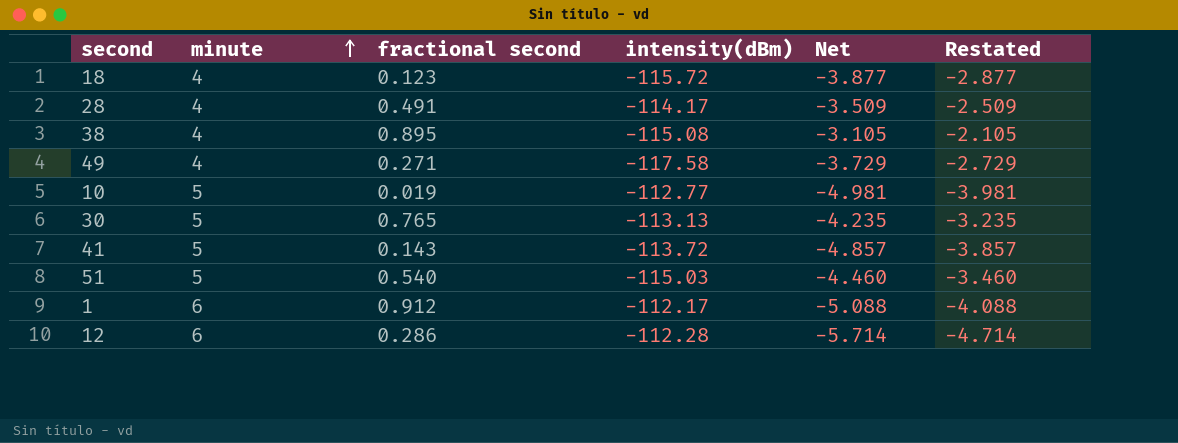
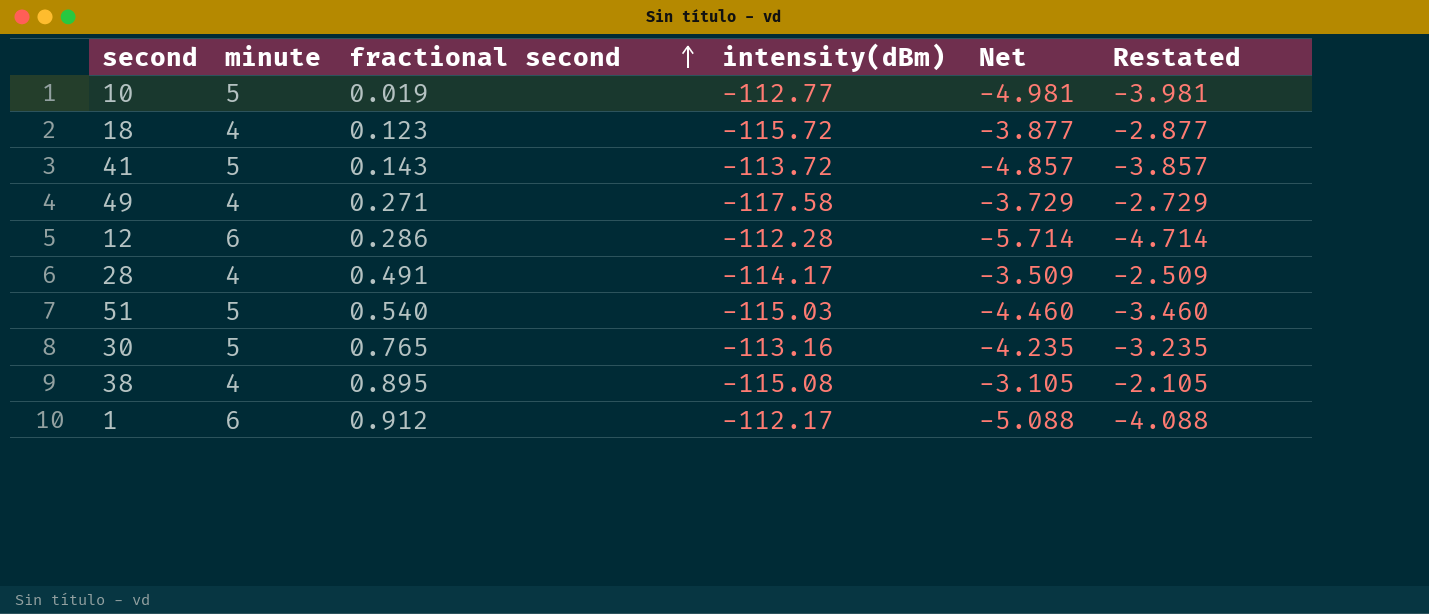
row order: minute ascending -> fractional second ascending
30 | intensity(dBm): -113.13 -> -113.16

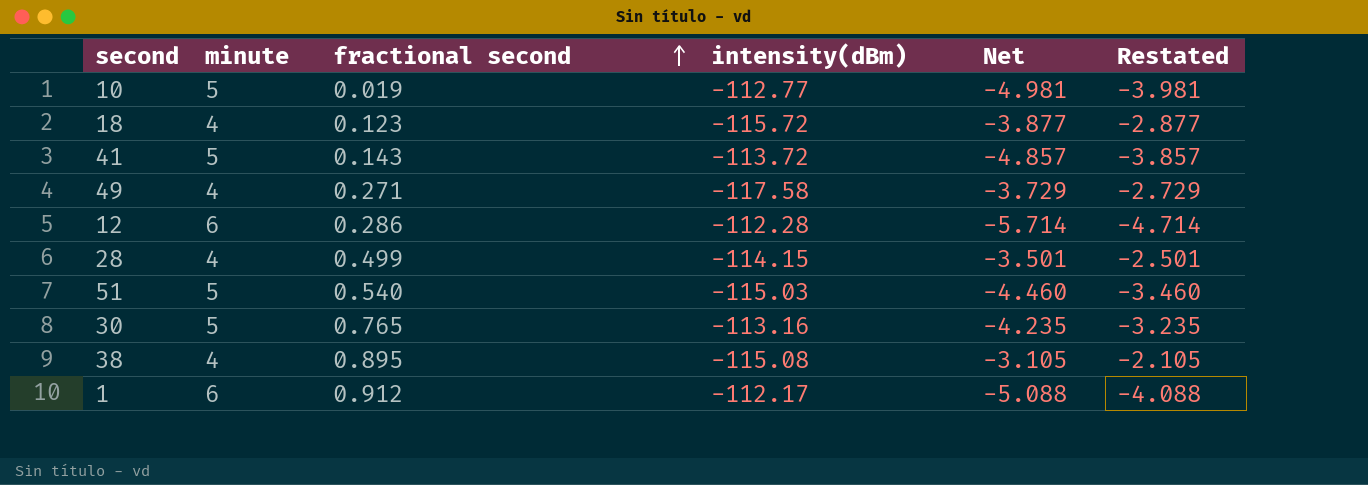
28 | fractional second: 0.491 -> 0.499
28 | intensity(dBm): -114.17 -> -114.15
28 | Net: -3.509 -> -3.501
28 | Restated: -2.509 -> -2.501

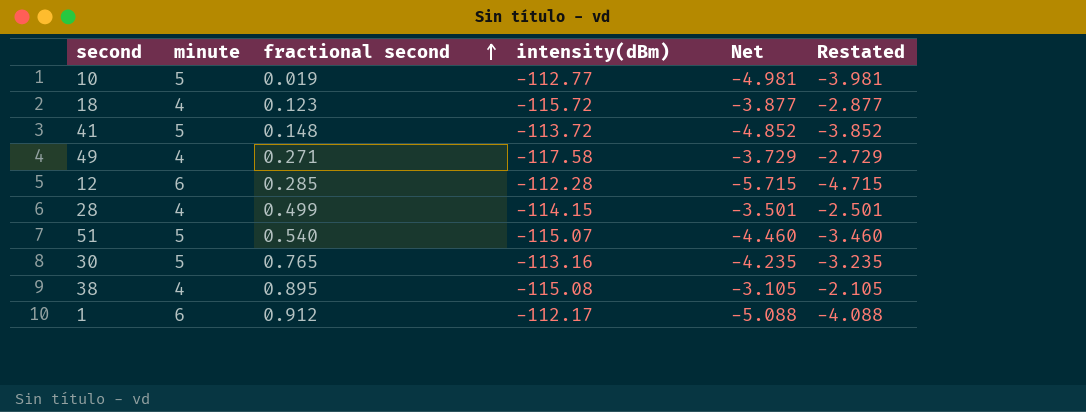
41 | fractional second: 0.143 -> 0.148
41 | Net: -4.857 -> -4.852
41 | Restated: -3.857 -> -3.852
12 | fractional second: 0.286 -> 0.285
12 | Net: -5.714 -> -5.715
12 | Restated: -4.714 -> -4.715
51 | intensity(dBm): -115.03 -> -115.07

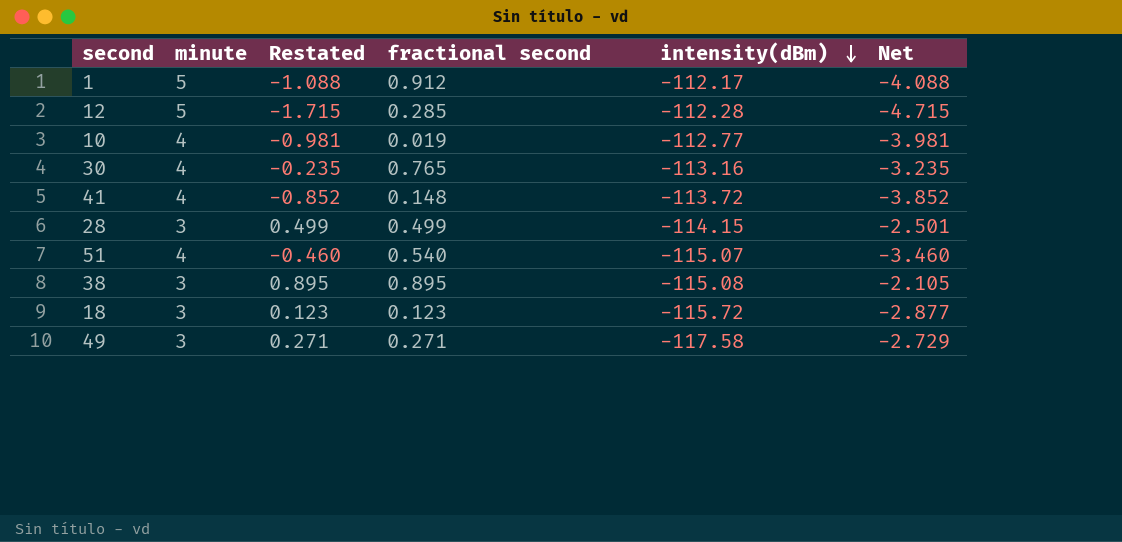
row order: fractional second ascending -> intensity(dBm) descending
column Restated | formula: [Net] + 1 -> [Net] + 3
column Restated | position: 6 -> 3
1 | minute: 6 -> 5
1 | Net: -5.088 -> -4.088
12 | minute: 6 -> 5
12 | Net: -5.715 -> -4.715
10 | minute: 5 -> 4
10 | Net: -4.981 -> -3.981
30 | minute: 5 -> 4
30 | Net: -4.235 -> -3.235
41 | minute: 5 -> 4
41 | Net: -4.852 -> -3.852
28 | minute: 4 -> 3
28 | Net: -3.501 -> -2.501
51 | minute: 5 -> 4
51 | Net: -4.460 -> -3.460
38 | minute: 4 -> 3
38 | Net: -3.105 -> -2.105
18 | minute: 4 -> 3
18 | Net: -3.877 -> -2.877
49 | minute: 4 -> 3
49 | Net: -3.729 -> -2.729

